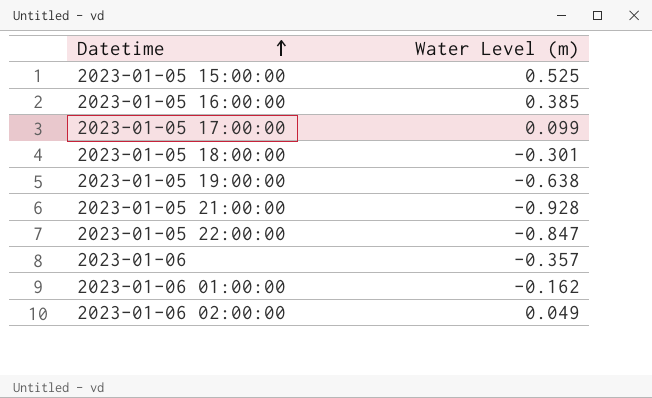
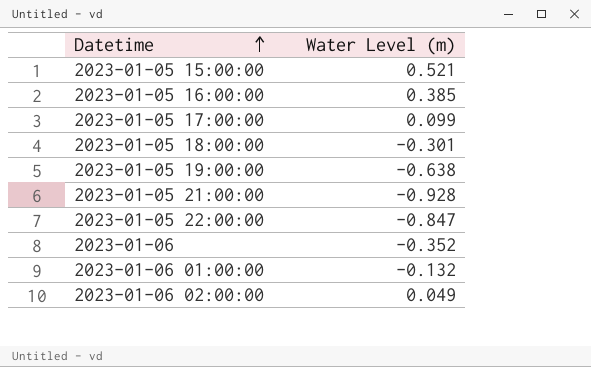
2023-01-05 15:00:00 | Water Level (m): 0.525 -> 0.521
2023-01-06 | Water Level (m): -0.357 -> -0.352
2023-01-06 01:00:00 | Water Level (m): -0.162 -> -0.132

